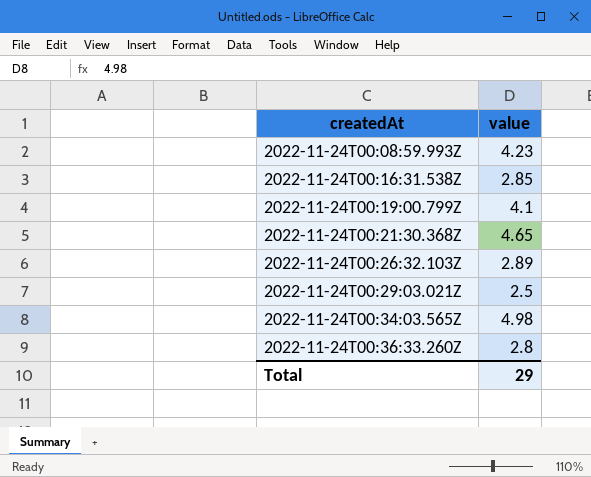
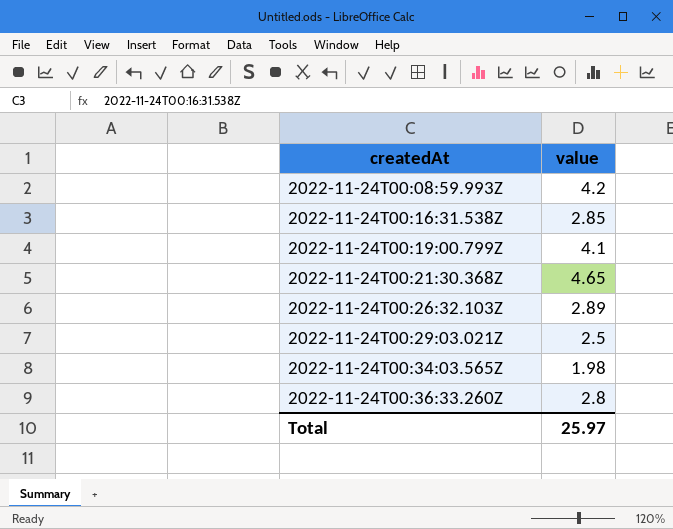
2022-11-24T00:08:59.993Z | value: 4.23 -> 4.2
2022-11-24T00:34:03.565Z | value: 4.98 -> 1.98
Total | value: 29 -> 25.97

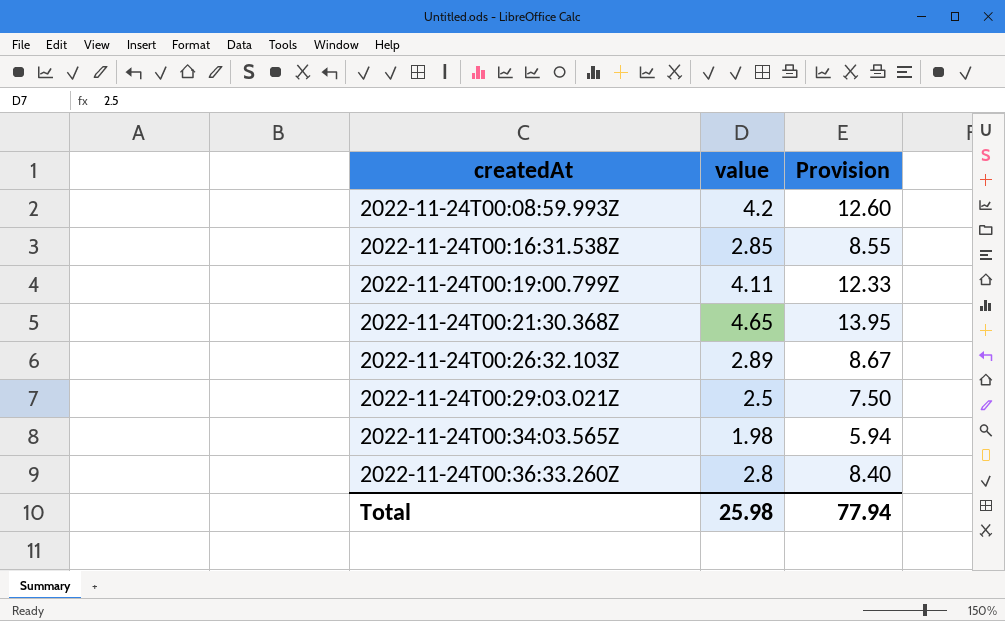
column Provision | formula: none -> [value] * 3
2022-11-24T00:19:00.799Z | value: 4.1 -> 4.11
Total | value: 25.97 -> 25.98

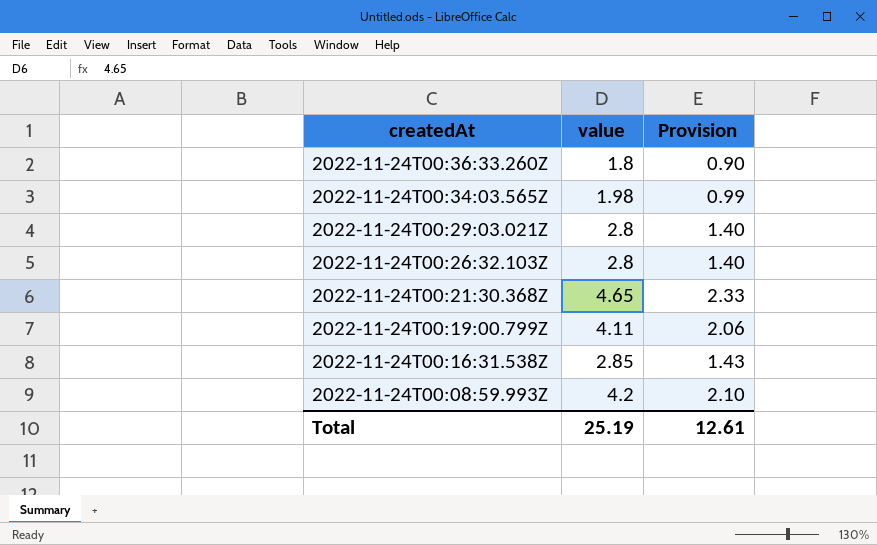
row order: createdAt ascending -> createdAt descending
column Provision | formula: [value] * 3 -> [value] * 0.5
2022-11-24T00:36:33.260Z | value: 2.8 -> 1.8
2022-11-24T00:29:03.021Z | value: 2.5 -> 2.8
2022-11-24T00:26:32.103Z | value: 2.89 -> 2.8
Total | value: 25.98 -> 25.19
Total | Provision: 77.94 -> 12.61

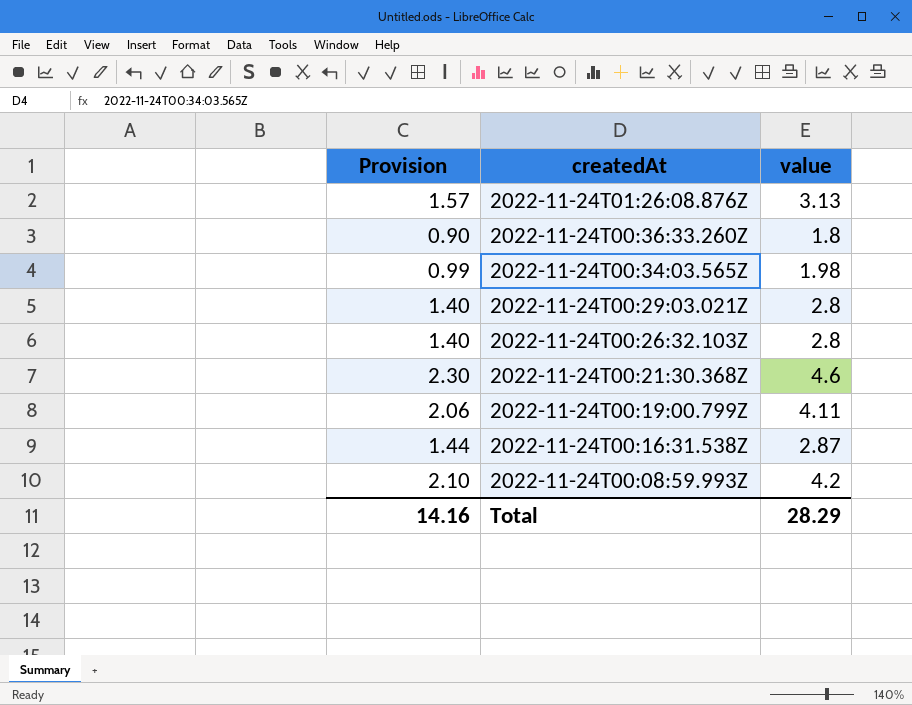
column Provision | position: 3 -> 1
row 2022-11-24T01:26:08.876Z: none -> 1.57 | 3.13
2022-11-24T00:21:30.368Z | Provision: 2.33 -> 2.30
2022-11-24T00:21:30.368Z | value: 4.65 -> 4.6
2022-11-24T00:16:31.538Z | Provision: 1.43 -> 1.44
2022-11-24T00:16:31.538Z | value: 2.85 -> 2.87
Total | Provision: 12.61 -> 14.16
Total | value: 25.19 -> 28.29

